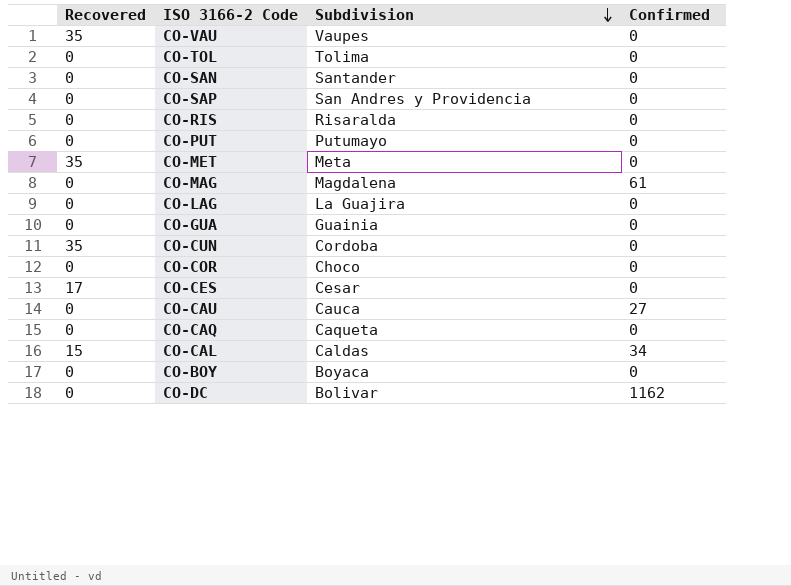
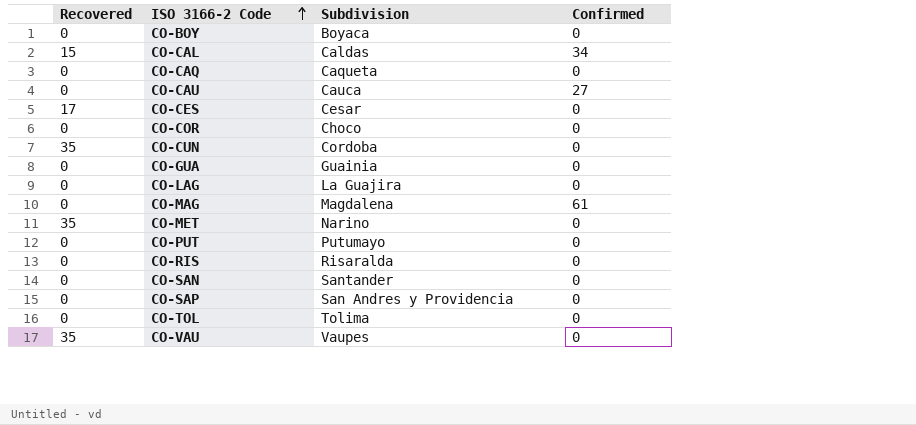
row order: Subdivision descending -> ISO 3166-2 Code ascending
row CO-DC: 0 | Bolivar | 1162 -> none
CO-MET | Subdivision: Meta -> Narino

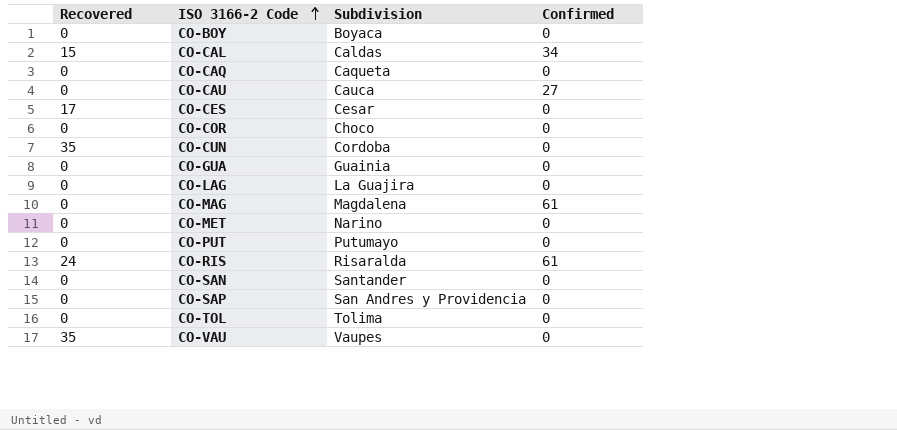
CO-MET | Recovered: 35 -> 0
CO-RIS | Recovered: 0 -> 24
CO-RIS | Confirmed: 0 -> 61

